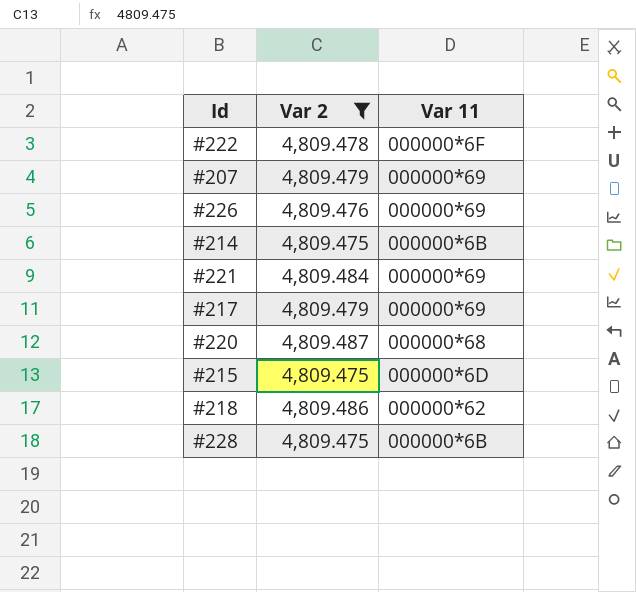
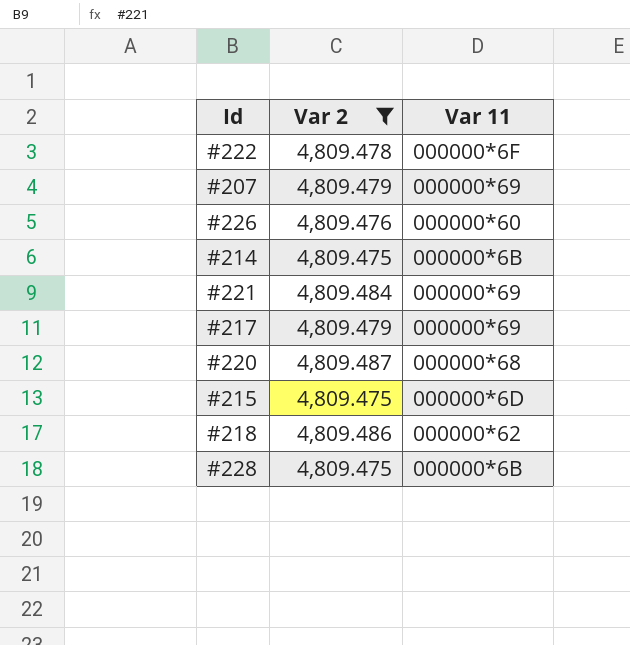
#226 | Var 11: 000000*69 -> 000000*60

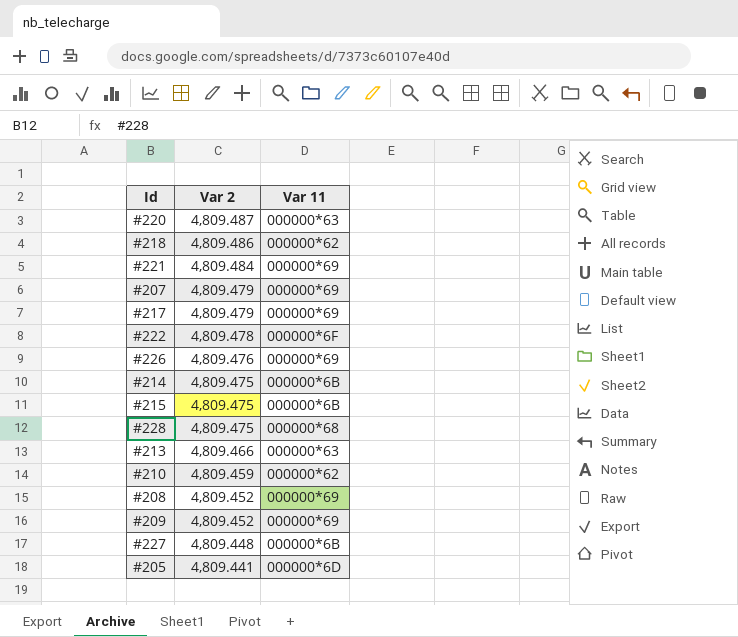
filter: Var 2 >= 4,809.475 -> none
row order: none -> Var 2 descending
#220 | Var 11: 000000*68 -> 000000*63
#226 | Var 11: 000000*60 -> 000000*69
#215 | Var 11: 000000*6D -> 000000*6B
#228 | Var 11: 000000*6B -> 000000*68

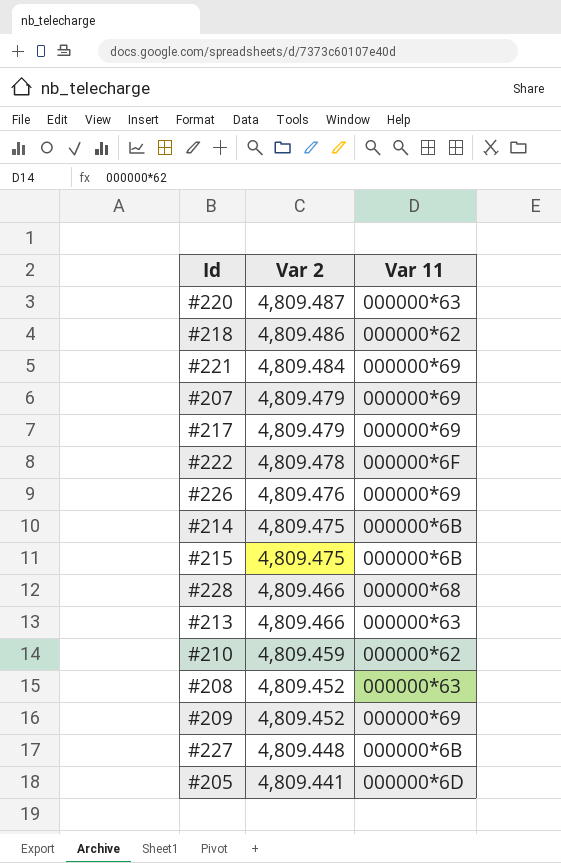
#228 | Var 2: 4,809.475 -> 4,809.466
#208 | Var 11: 000000*69 -> 000000*63

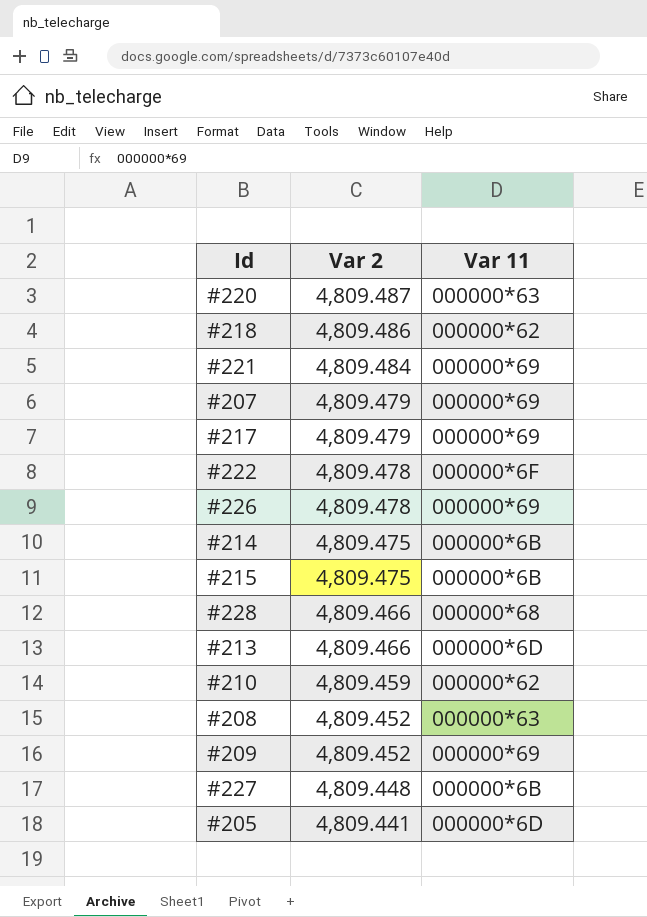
#226 | Var 2: 4,809.476 -> 4,809.478
#213 | Var 11: 000000*63 -> 000000*6D

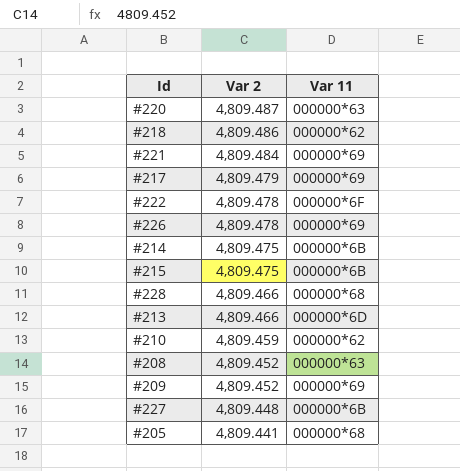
row #207: 4,809.479 | 000000*69 -> none
#205 | Var 11: 000000*6D -> 000000*68

